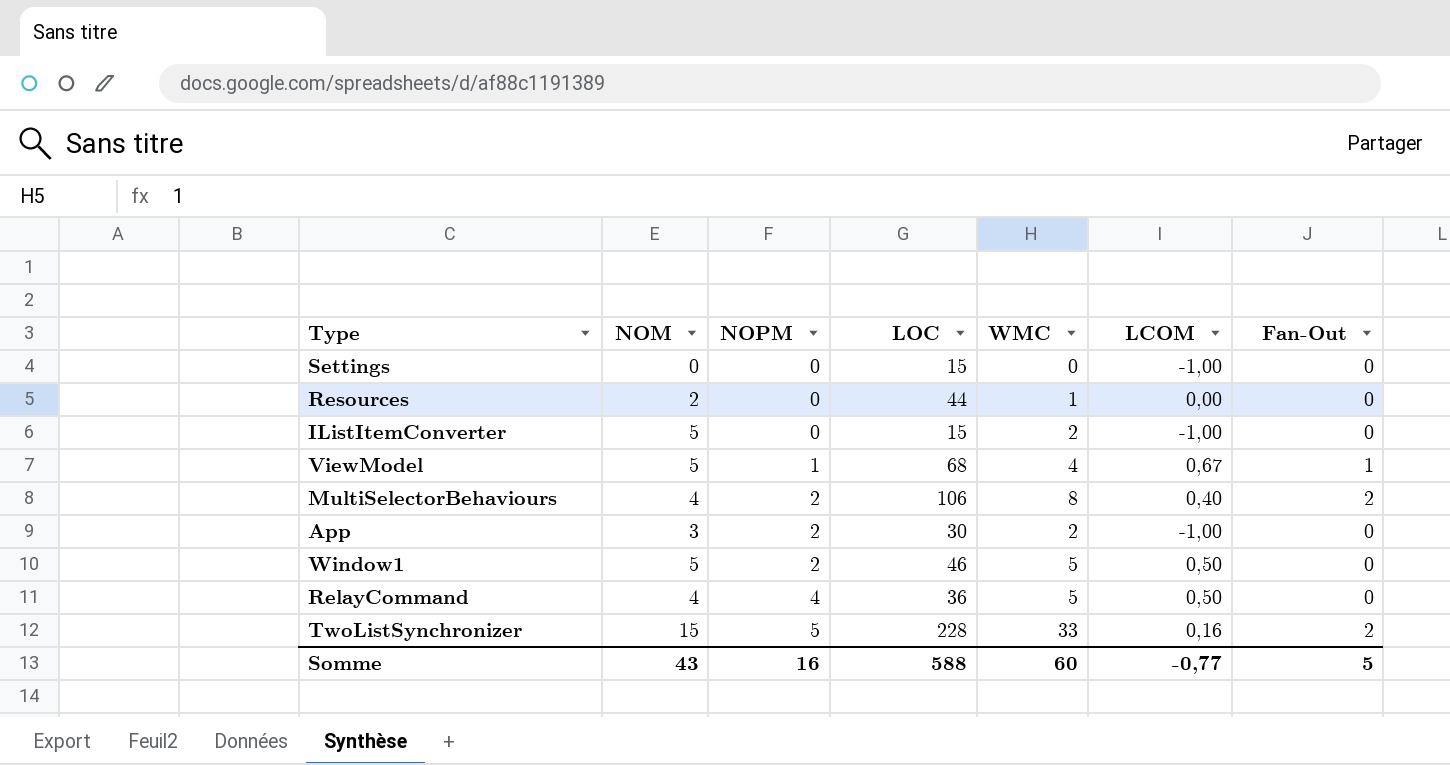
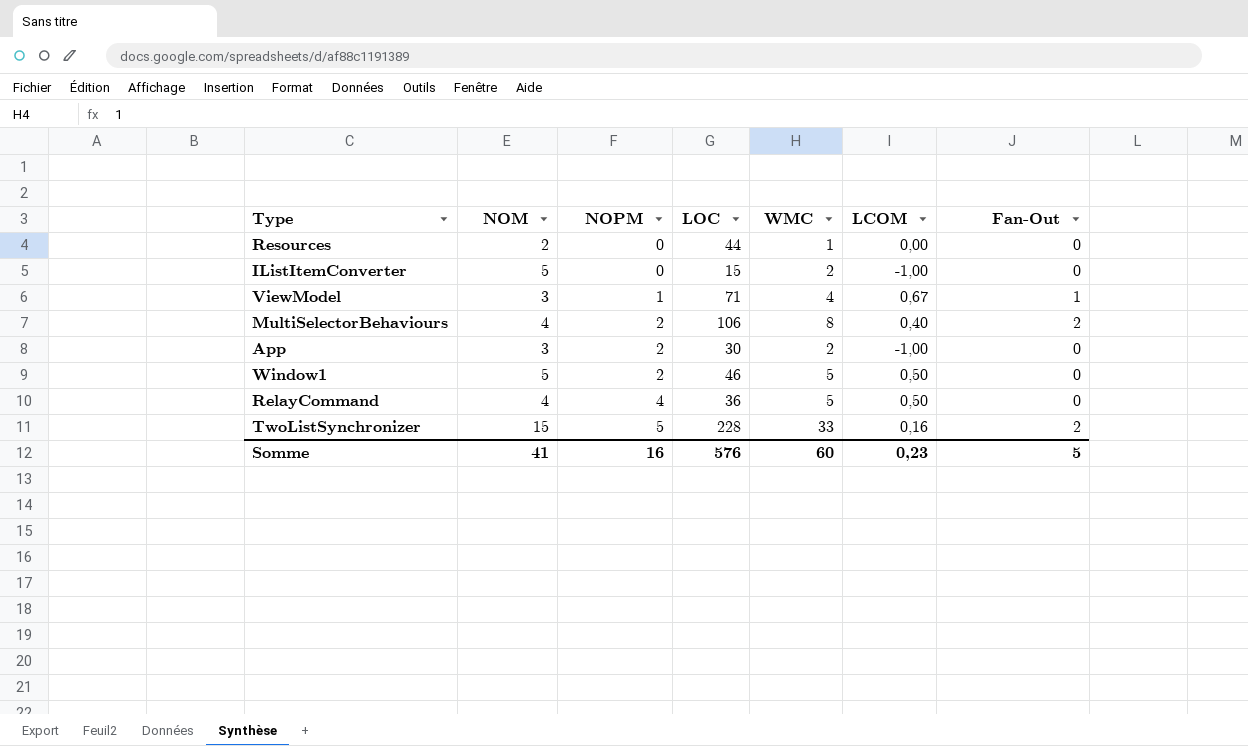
row Settings: 0 | 0 | 15 | 0 | -1,00 | 0 -> none
ViewModel | NOM: 5 -> 3
ViewModel | LOC: 68 -> 71
Somme | NOM: 43 -> 41
Somme | LOC: 588 -> 576
Somme | LCOM: -0,77 -> 0,23

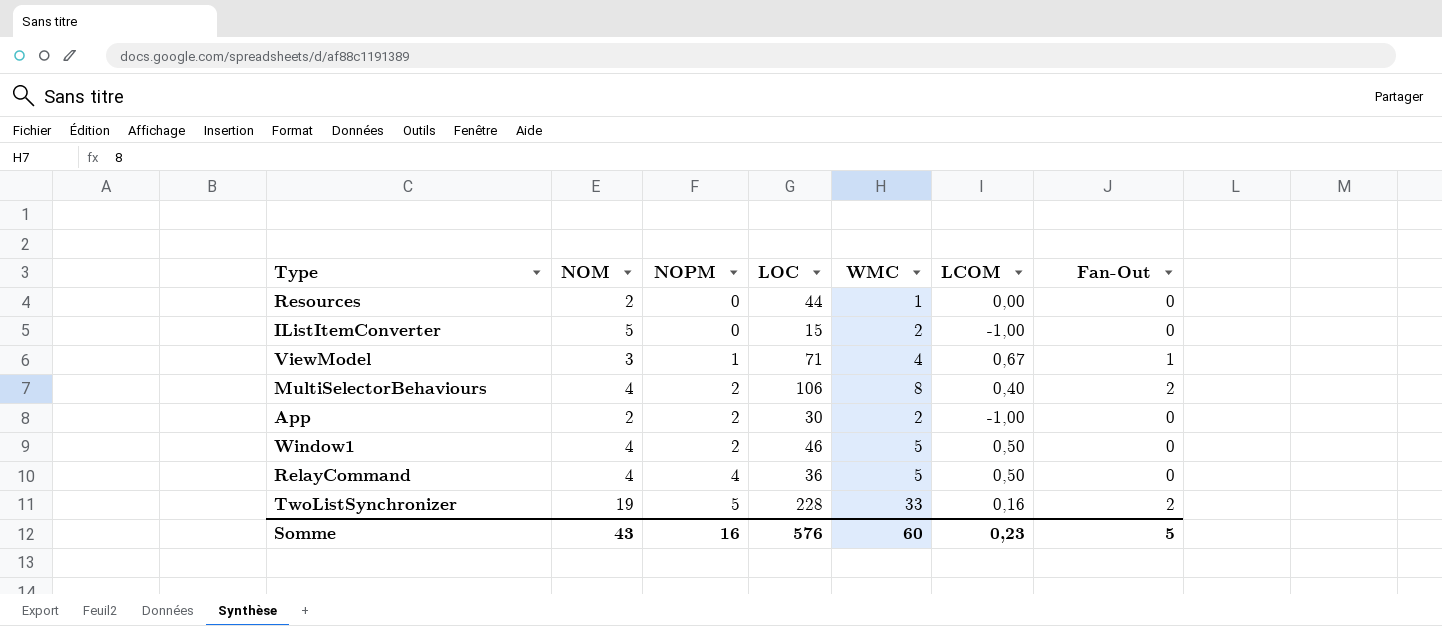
App | NOM: 3 -> 2
Window1 | NOM: 5 -> 4
TwoListSynchronizer | NOM: 15 -> 19
Somme | NOM: 41 -> 43

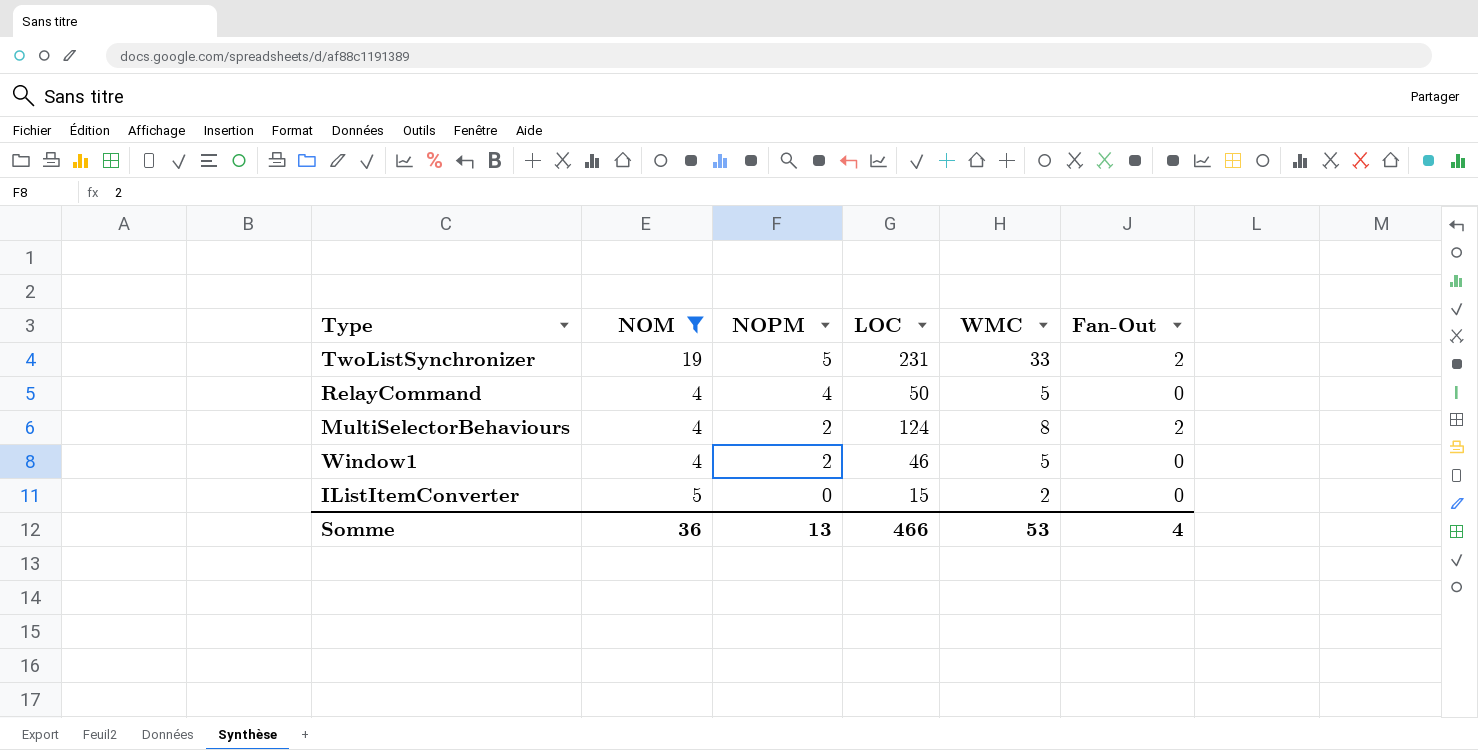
filter: none -> NOM >= 4
row order: NOPM ascending -> NOPM descending
column LCOM | position: 6 -> none
TwoListSynchronizer | LOC: 228 -> 231
RelayCommand | LOC: 36 -> 50
MultiSelectorBehaviours | LOC: 106 -> 124
Somme | NOM: 43 -> 36
Somme | NOPM: 16 -> 13
Somme | LOC: 576 -> 466
Somme | WMC: 60 -> 53
Somme | Fan-Out: 5 -> 4

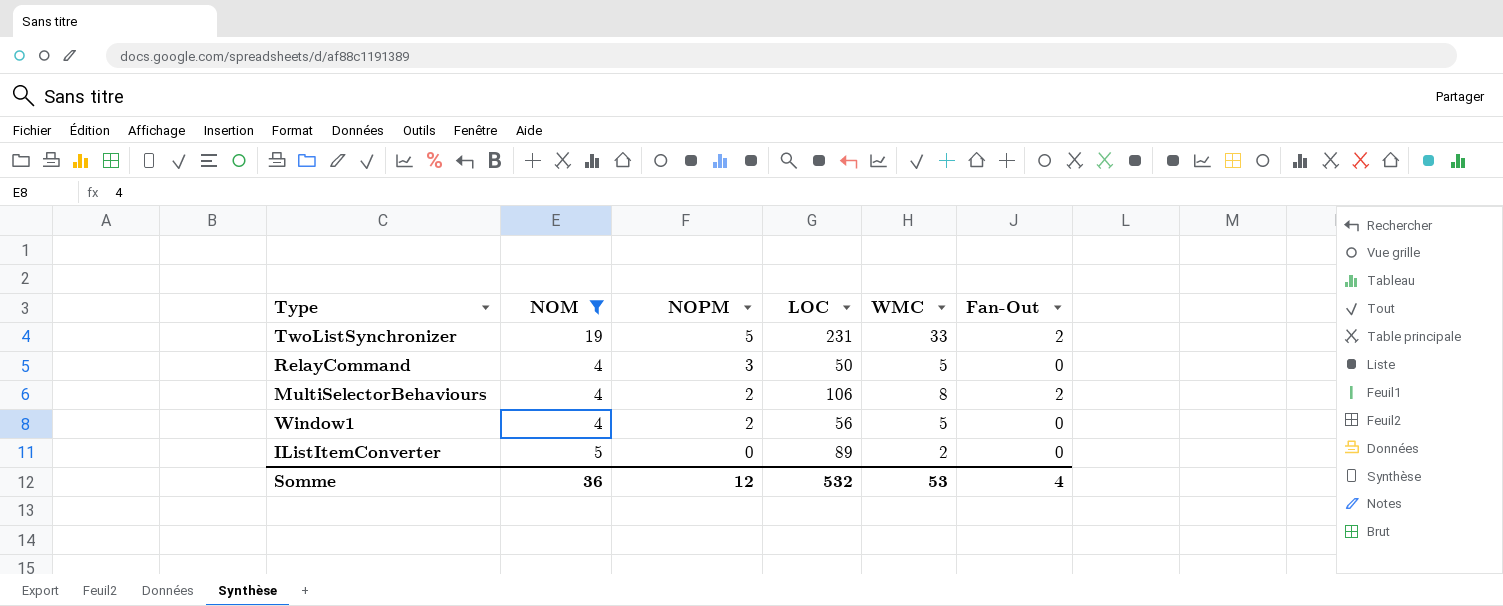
RelayCommand | NOPM: 4 -> 3
MultiSelectorBehaviours | LOC: 124 -> 106
Window1 | LOC: 46 -> 56
IListItemConverter | LOC: 15 -> 89
Somme | NOPM: 13 -> 12
Somme | LOC: 466 -> 532

